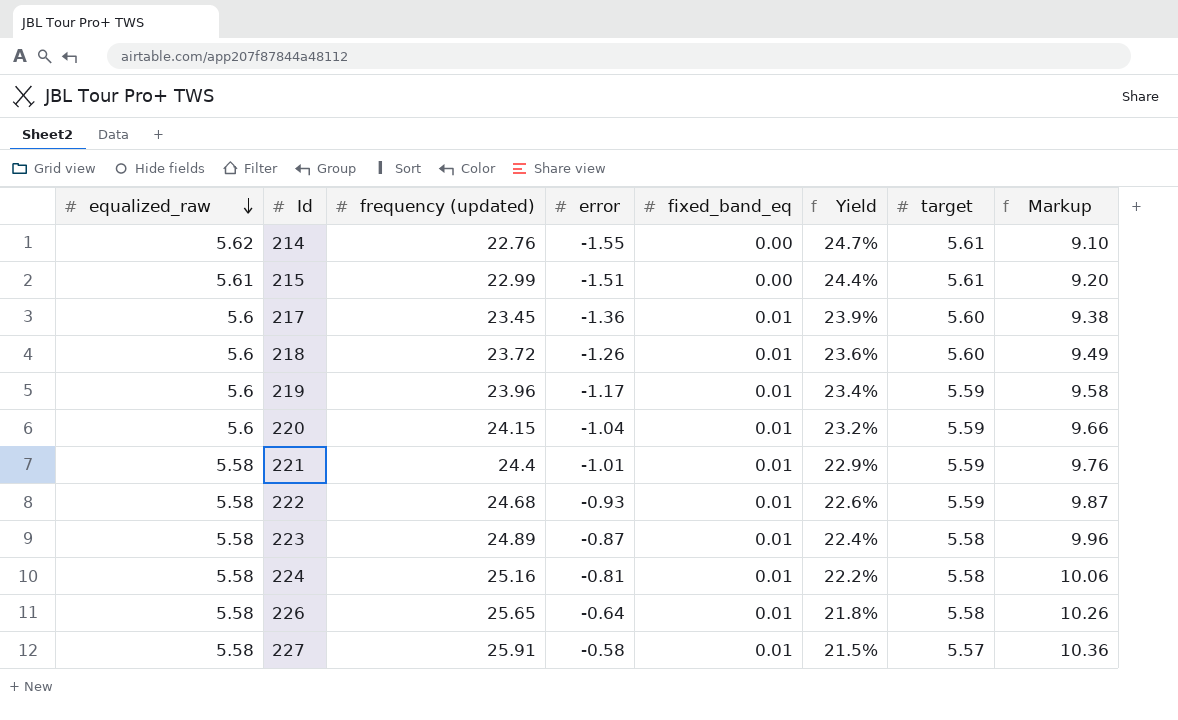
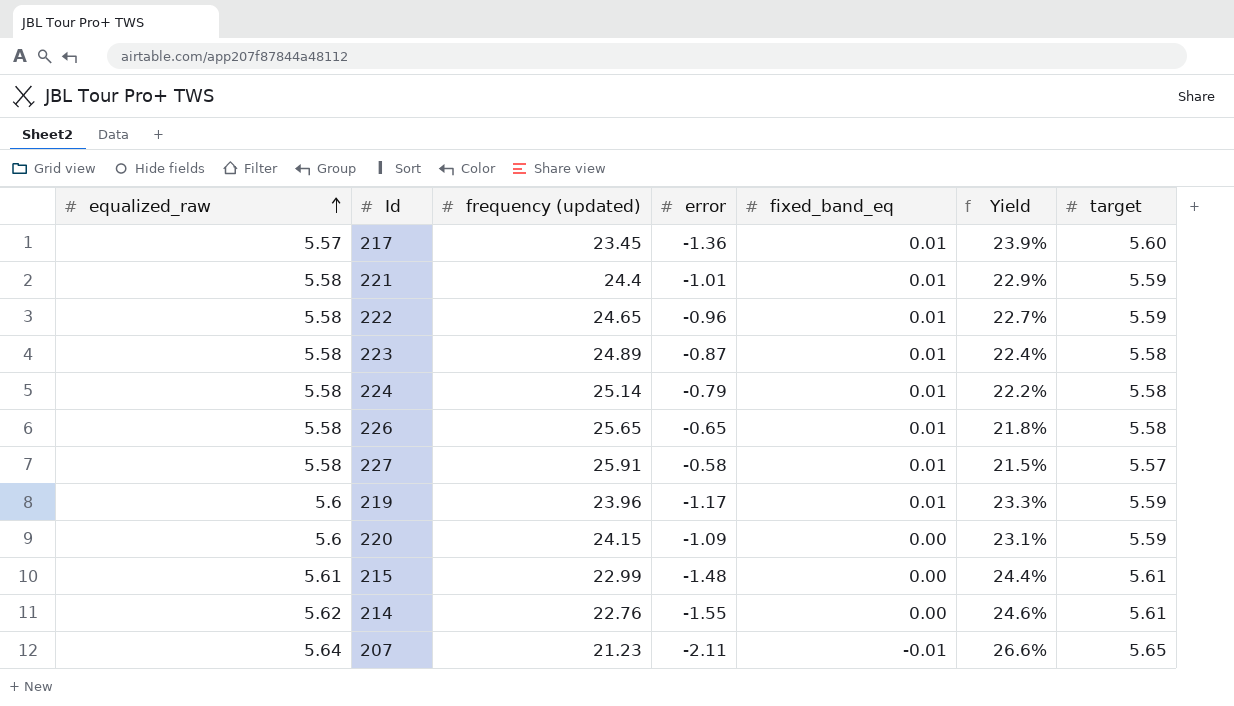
row order: equalized_raw descending -> equalized_raw ascending
column Markup | formula: [frequency (updated)] * 0.4 -> none
column Yield | formula: [equalized_raw] / [frequency (updated)] -> [target] / [frequency (updated)]
row 218: 5.6 | 23.72 | -1.26 | 0.01 | 23.6% | 5.60 | 9.49 -> none
217 | equalized_raw: 5.6 -> 5.57
222 | frequency (updated): 24.68 -> 24.65
222 | error: -0.93 -> -0.96
224 | frequency (updated): 25.16 -> 25.14
224 | error: -0.81 -> -0.79
226 | error: -0.64 -> -0.65
220 | error: -1.04 -> -1.09
220 | fixed_band_eq: 0.01 -> 0.00
215 | error: -1.51 -> -1.48
row 207: none -> 5.64 | 21.23 | -2.11 | -0.01 | 26.6% | 5.65

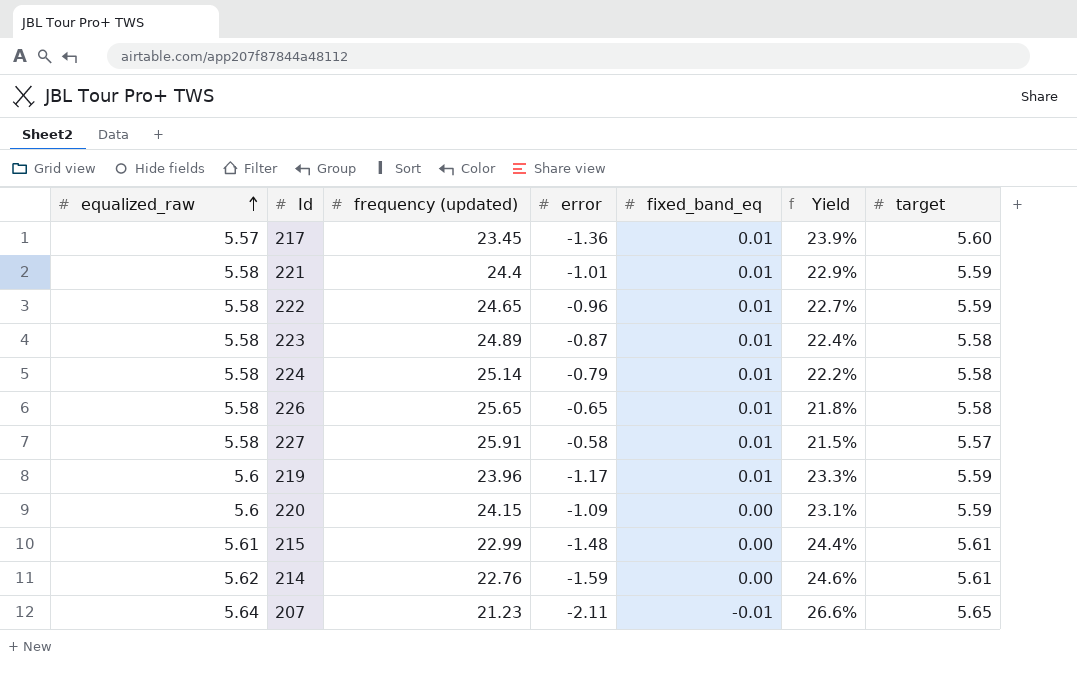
214 | error: -1.55 -> -1.59

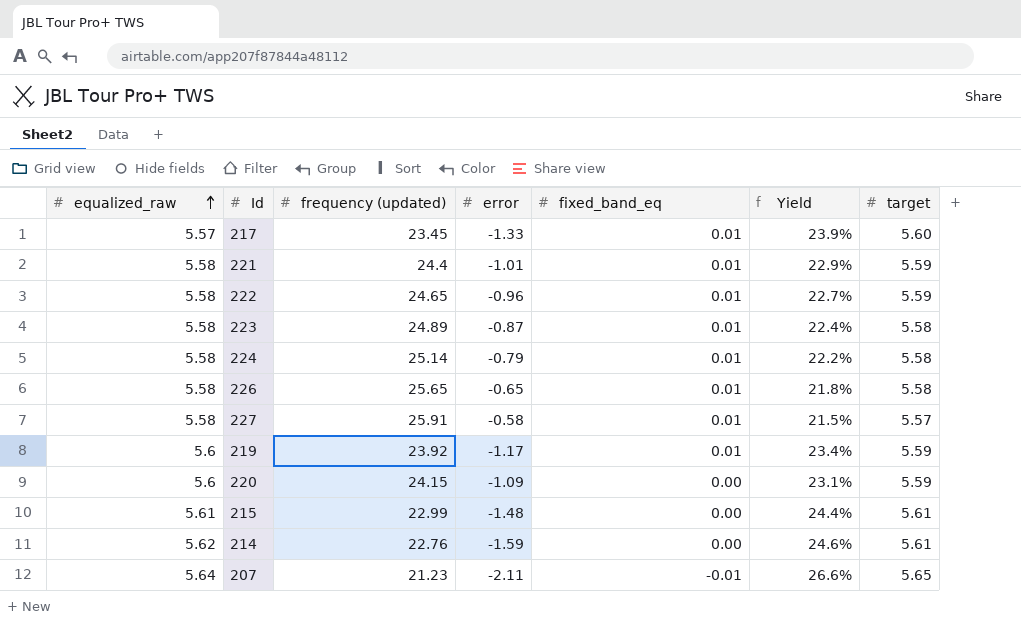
217 | error: -1.36 -> -1.33
219 | frequency (updated): 23.96 -> 23.92
219 | Yield: 23.3% -> 23.4%

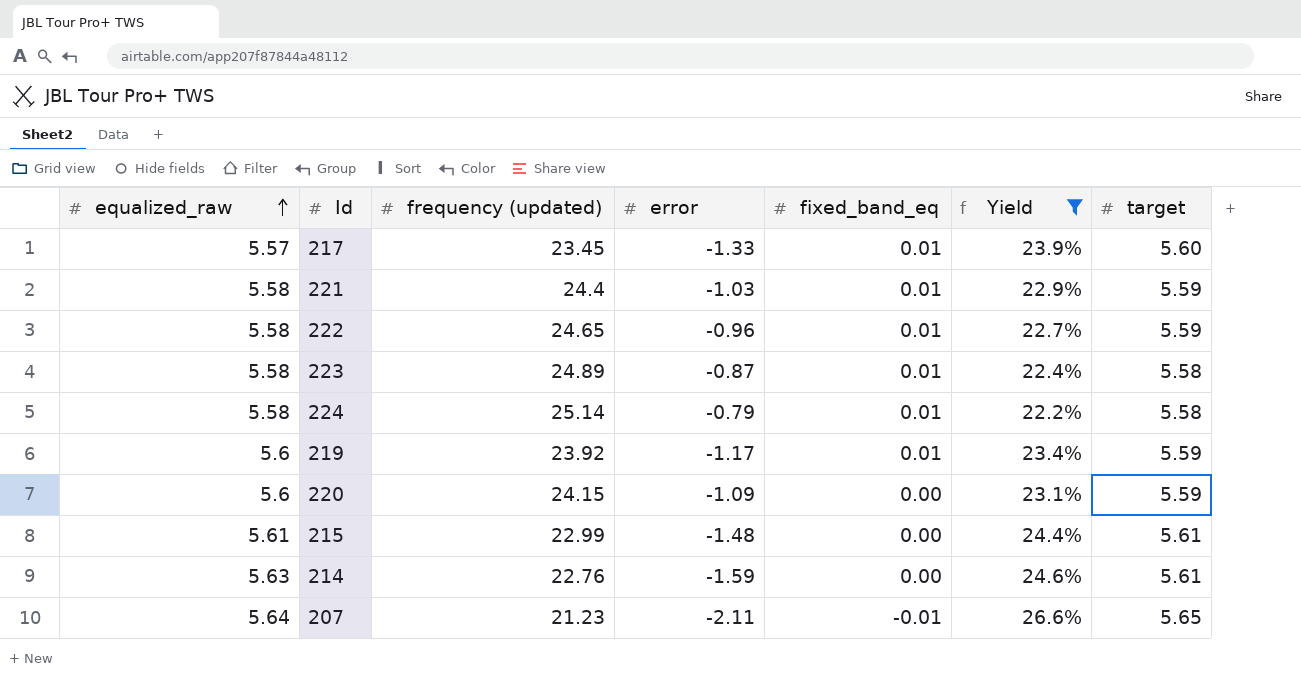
filter: none -> Yield >= 22.2%
221 | error: -1.01 -> -1.03
214 | equalized_raw: 5.62 -> 5.63

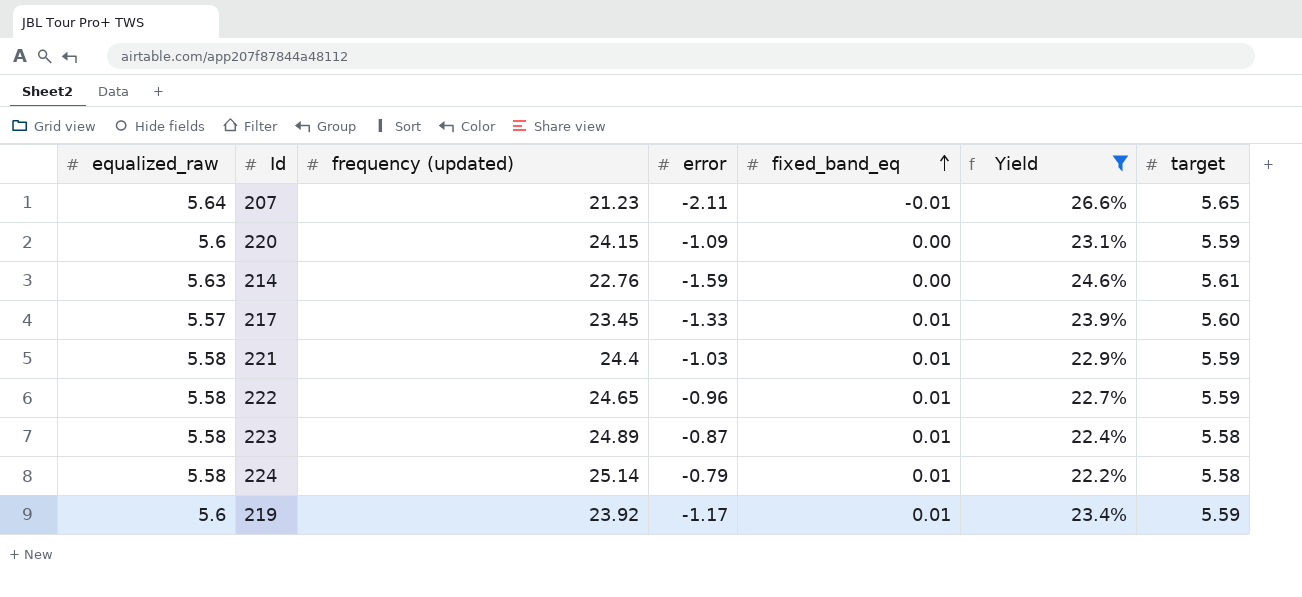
row order: equalized_raw ascending -> fixed_band_eq ascending
row 215: 5.61 | 22.99 | -1.48 | 0.00 | 24.4% | 5.61 -> none

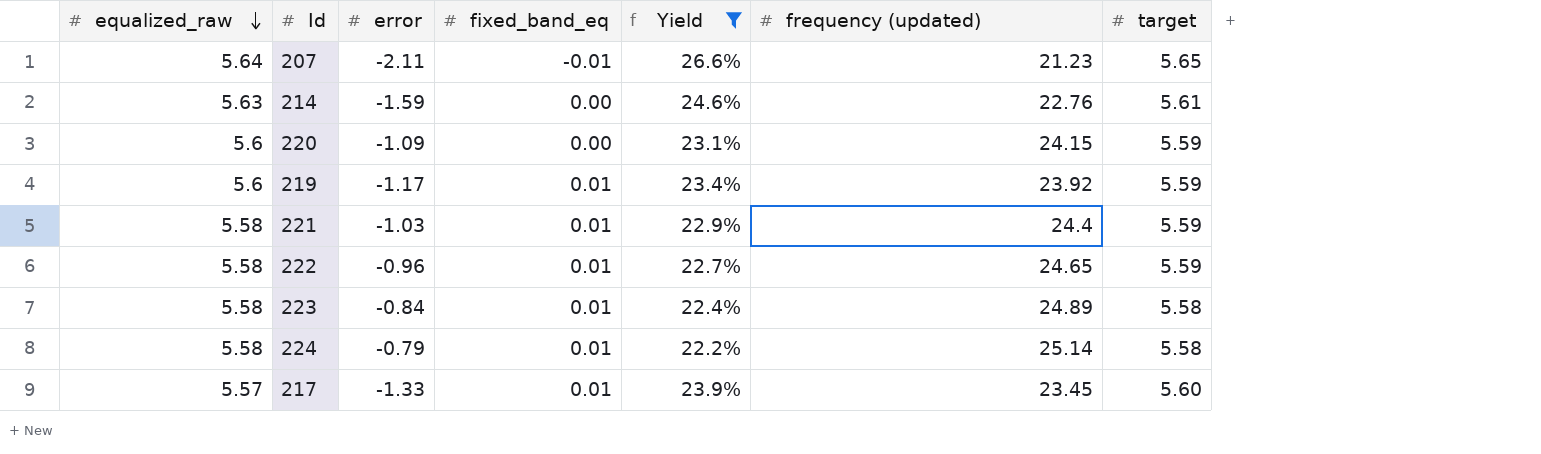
row order: fixed_band_eq ascending -> equalized_raw descending
column frequency (updated) | position: 3 -> 6
223 | error: -0.87 -> -0.84

